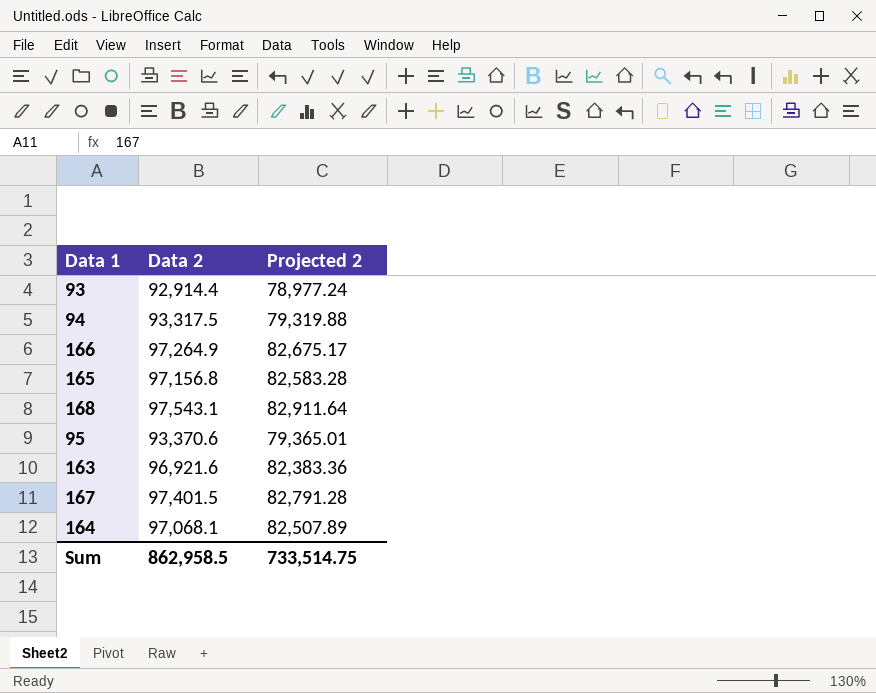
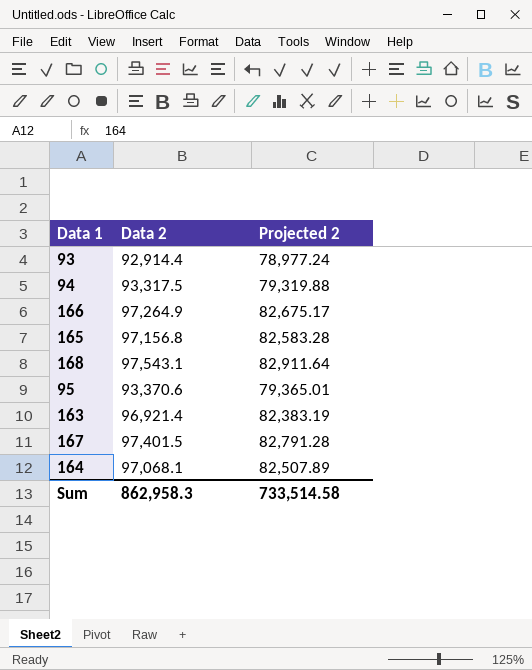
163 | Data 2: 96,921.6 -> 96,921.4
163 | Projected 2: 82,383.36 -> 82,383.19
Sum | Data 2: 862,958.5 -> 862,958.3
Sum | Projected 2: 733,514.75 -> 733,514.58

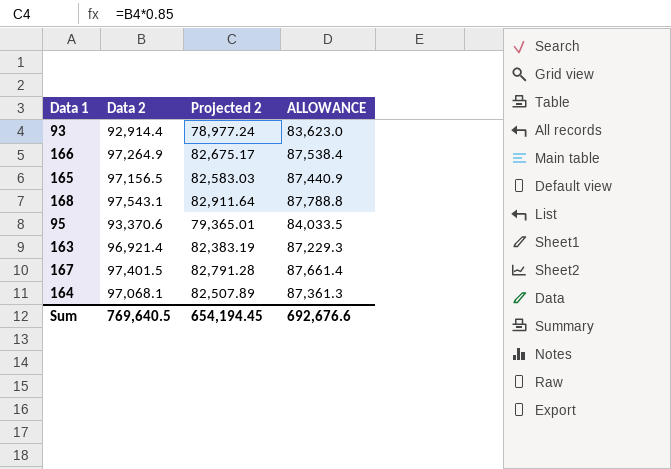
column ALLOWANCE | formula: none -> [Data 2] * 0.9
row 94: 93,317.5 | 79,319.88 -> none
165 | Data 2: 97,156.8 -> 97,156.5
165 | Projected 2: 82,583.28 -> 82,583.03
Sum | Data 2: 862,958.3 -> 769,640.5
Sum | Projected 2: 733,514.58 -> 654,194.45

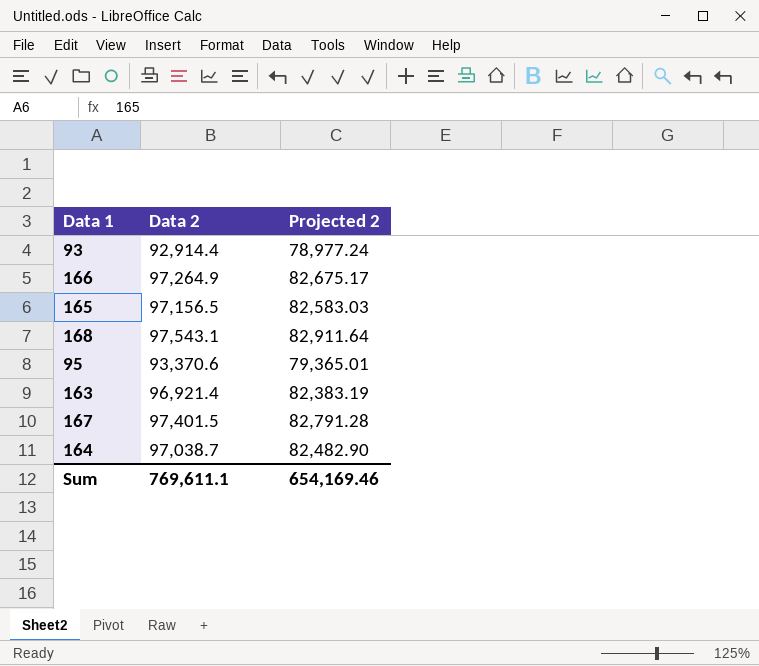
column ALLOWANCE | formula: [Data 2] * 0.9 -> none
164 | Data 2: 97,068.1 -> 97,038.7
164 | Projected 2: 82,507.89 -> 82,482.90
Sum | Data 2: 769,640.5 -> 769,611.1
Sum | Projected 2: 654,194.45 -> 654,169.46

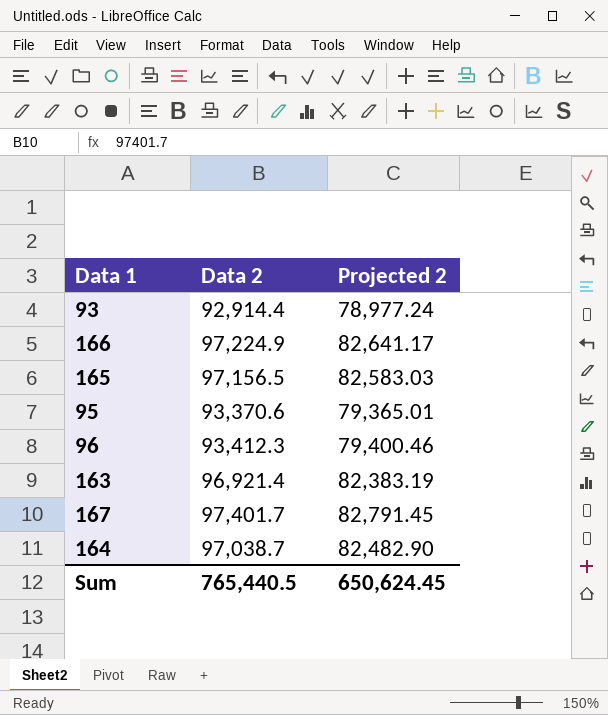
row 168: 97,543.1 | 82,911.64 -> none
166 | Data 2: 97,264.9 -> 97,224.9
166 | Projected 2: 82,675.17 -> 82,641.17
row 96: none -> 93,412.3 | 79,400.46
167 | Data 2: 97,401.5 -> 97,401.7
167 | Projected 2: 82,791.28 -> 82,791.45
Sum | Data 2: 769,611.1 -> 765,440.5
Sum | Projected 2: 654,169.46 -> 650,624.45

